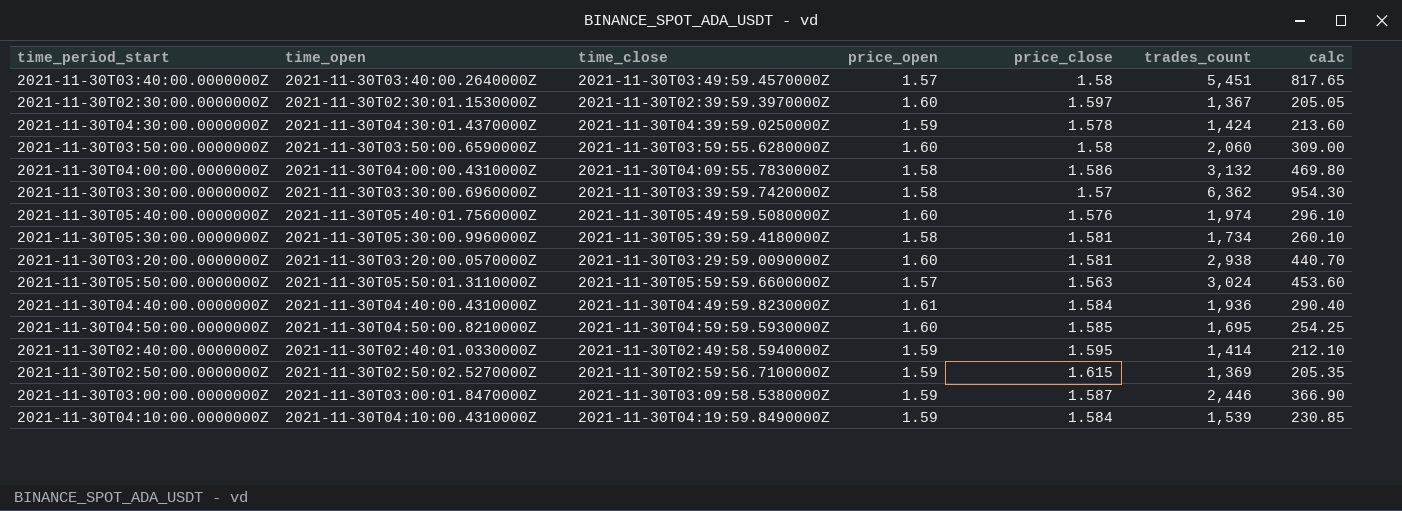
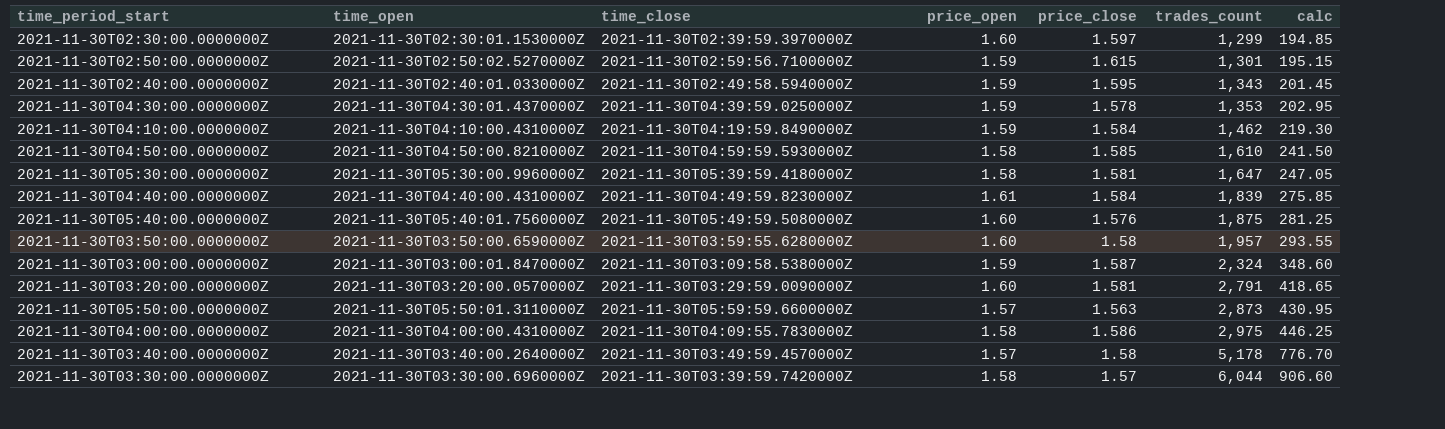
row order: none -> trades_count ascending
2021-11-30T02:30:00.0000000Z | trades_count: 1,367 -> 1,299
2021-11-30T02:30:00.0000000Z | calc: 205.05 -> 194.85
2021-11-30T02:50:00.0000000Z | trades_count: 1,369 -> 1,301
2021-11-30T02:50:00.0000000Z | calc: 205.35 -> 195.15
2021-11-30T02:40:00.0000000Z | trades_count: 1,414 -> 1,343
2021-11-30T02:40:00.0000000Z | calc: 212.10 -> 201.45
2021-11-30T04:30:00.0000000Z | trades_count: 1,424 -> 1,353
2021-11-30T04:30:00.0000000Z | calc: 213.60 -> 202.95
2021-11-30T04:10:00.0000000Z | trades_count: 1,539 -> 1,462
2021-11-30T04:10:00.0000000Z | calc: 230.85 -> 219.30
2021-11-30T04:50:00.0000000Z | price_open: 1.60 -> 1.58
2021-11-30T04:50:00.0000000Z | trades_count: 1,695 -> 1,610
2021-11-30T04:50:00.0000000Z | calc: 254.25 -> 241.50
2021-11-30T05:30:00.0000000Z | trades_count: 1,734 -> 1,647
2021-11-30T05:30:00.0000000Z | calc: 260.10 -> 247.05
2021-11-30T04:40:00.0000000Z | trades_count: 1,936 -> 1,839
2021-11-30T04:40:00.0000000Z | calc: 290.40 -> 275.85
2021-11-30T05:40:00.0000000Z | trades_count: 1,974 -> 1,875
2021-11-30T05:40:00.0000000Z | calc: 296.10 -> 281.25
2021-11-30T03:50:00.0000000Z | trades_count: 2,060 -> 1,957
2021-11-30T03:50:00.0000000Z | calc: 309.00 -> 293.55
2021-11-30T03:00:00.0000000Z | trades_count: 2,446 -> 2,324
2021-11-30T03:00:00.0000000Z | calc: 366.90 -> 348.60
2021-11-30T03:20:00.0000000Z | trades_count: 2,938 -> 2,791
2021-11-30T03:20:00.0000000Z | calc: 440.70 -> 418.65
2021-11-30T05:50:00.0000000Z | trades_count: 3,024 -> 2,873
2021-11-30T05:50:00.0000000Z | calc: 453.60 -> 430.95
2021-11-30T04:00:00.0000000Z | trades_count: 3,132 -> 2,975
2021-11-30T04:00:00.0000000Z | calc: 469.80 -> 446.25
2021-11-30T03:40:00.0000000Z | trades_count: 5,451 -> 5,178
2021-11-30T03:40:00.0000000Z | calc: 817.65 -> 776.70
2021-11-30T03:30:00.0000000Z | trades_count: 6,362 -> 6,044
2021-11-30T03:30:00.0000000Z | calc: 954.30 -> 906.60

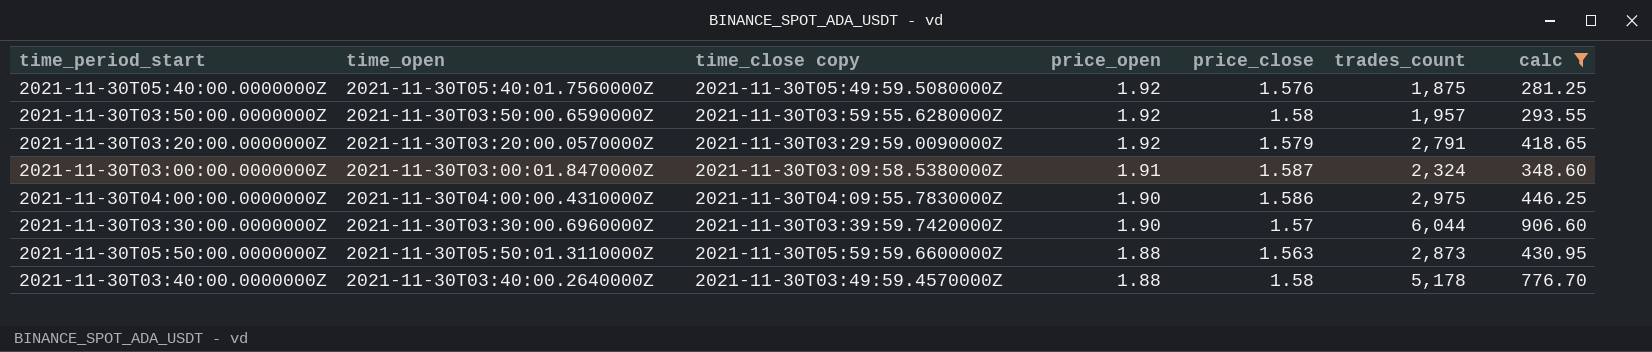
filter: none -> calc >= 281.25
row order: trades_count ascending -> price_open descending
column name: time_close -> time_close copy
2021-11-30T05:40:00.0000000Z | price_open: 1.60 -> 1.92
2021-11-30T03:50:00.0000000Z | price_open: 1.60 -> 1.92
2021-11-30T03:20:00.0000000Z | price_open: 1.60 -> 1.92
2021-11-30T03:20:00.0000000Z | price_close: 1.581 -> 1.579
2021-11-30T03:00:00.0000000Z | price_open: 1.59 -> 1.91
2021-11-30T04:00:00.0000000Z | price_open: 1.58 -> 1.90
2021-11-30T03:30:00.0000000Z | price_open: 1.58 -> 1.90
2021-11-30T05:50:00.0000000Z | price_open: 1.57 -> 1.88
2021-11-30T03:40:00.0000000Z | price_open: 1.57 -> 1.88

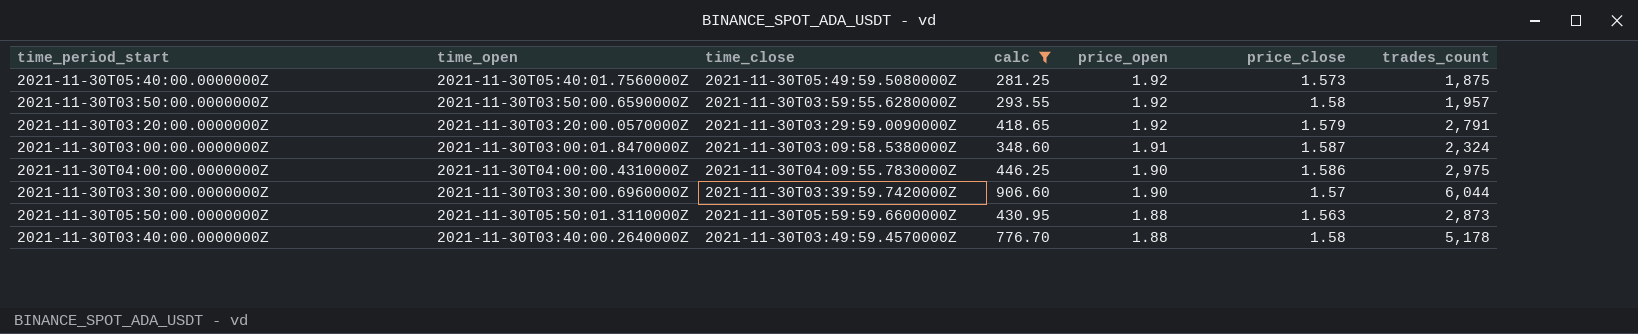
column name: time_close copy -> time_close
column calc | position: 7 -> 4
2021-11-30T05:40:00.0000000Z | price_close: 1.576 -> 1.573

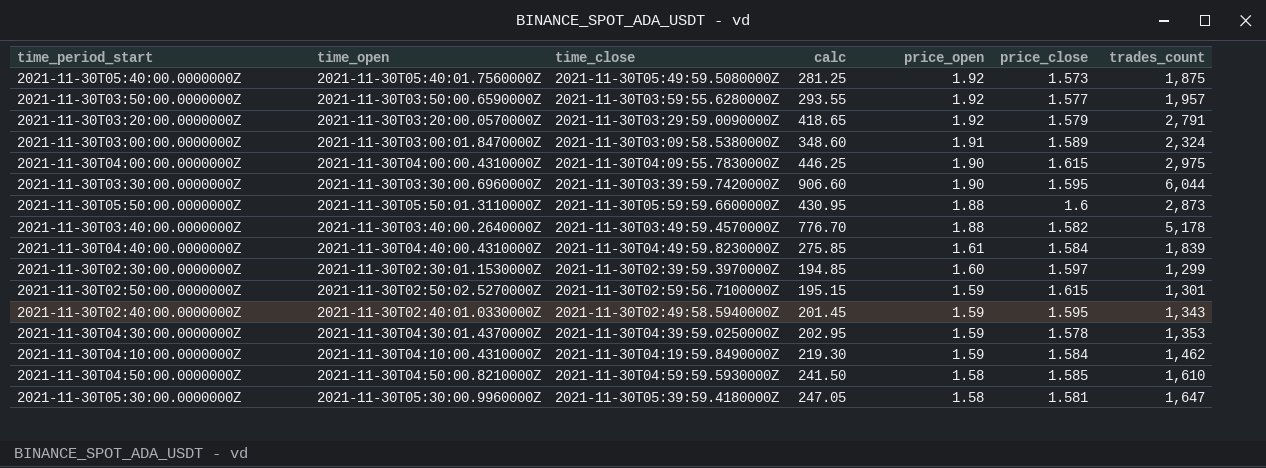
filter: calc >= 281.25 -> none
2021-11-30T03:50:00.0000000Z | price_close: 1.58 -> 1.577
2021-11-30T03:00:00.0000000Z | price_close: 1.587 -> 1.589
2021-11-30T04:00:00.0000000Z | price_close: 1.586 -> 1.615
2021-11-30T03:30:00.0000000Z | price_close: 1.57 -> 1.595
2021-11-30T05:50:00.0000000Z | price_close: 1.563 -> 1.6
2021-11-30T03:40:00.0000000Z | price_close: 1.58 -> 1.582

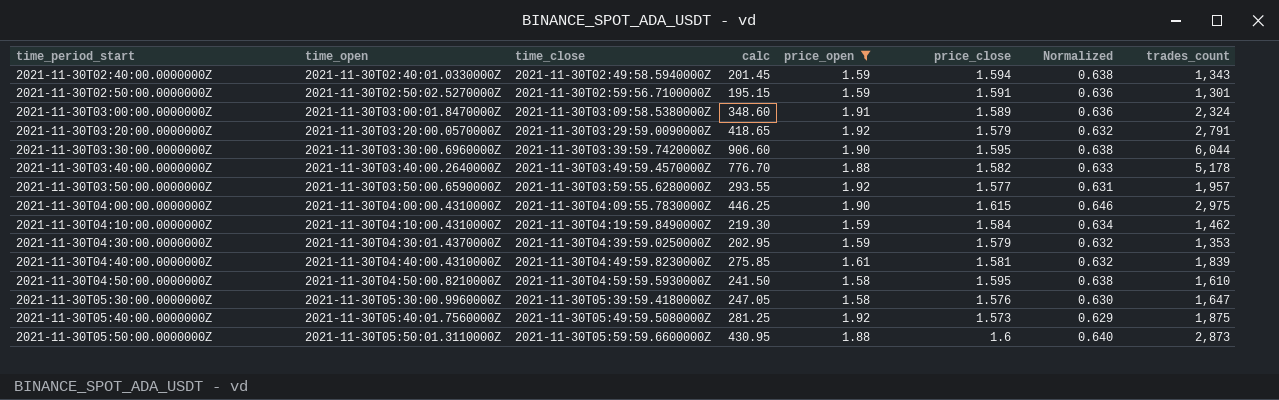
filter: none -> price_open != 1.60
row order: price_open descending -> time_period_start ascending
column Normalized | formula: none -> [price_close] * 0.4
2021-11-30T02:40:00.0000000Z | price_close: 1.595 -> 1.594
2021-11-30T02:50:00.0000000Z | price_close: 1.615 -> 1.591
2021-11-30T04:30:00.0000000Z | price_close: 1.578 -> 1.579
2021-11-30T04:40:00.0000000Z | price_close: 1.584 -> 1.581
2021-11-30T04:50:00.0000000Z | price_close: 1.585 -> 1.595
2021-11-30T05:30:00.0000000Z | price_close: 1.581 -> 1.576

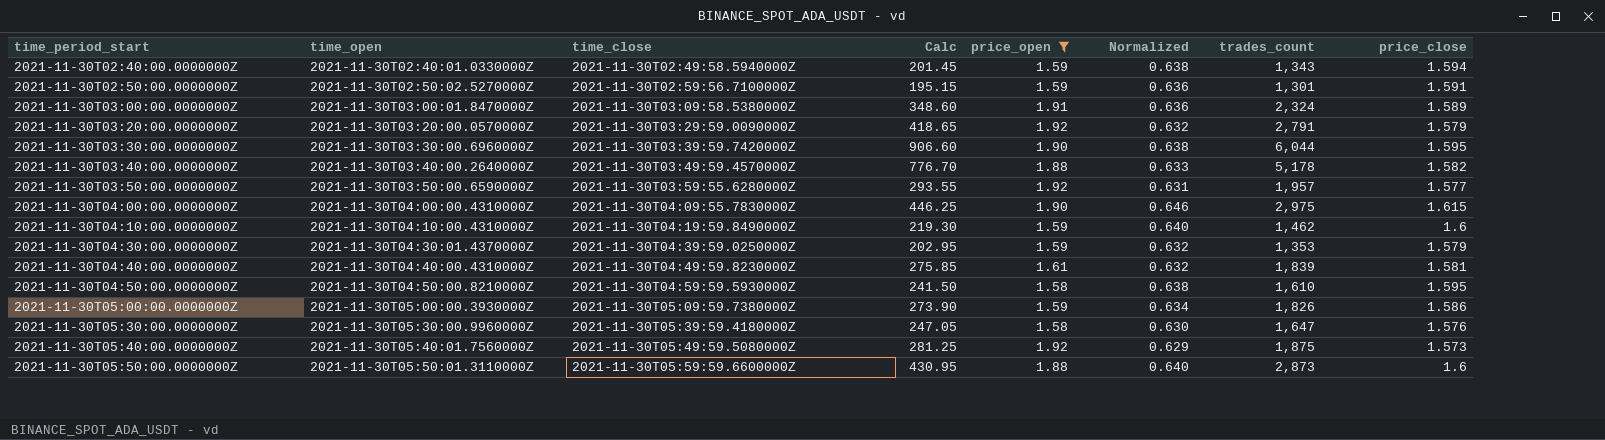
column name: calc -> Calc
column price_close | position: 6 -> 8
2021-11-30T04:10:00.0000000Z | Normalized: 0.634 -> 0.640
2021-11-30T04:10:00.0000000Z | price_close: 1.584 -> 1.6
row 2021-11-30T05:00:00.0000000Z: none -> 2021-11-30T05:00:00.3930000Z | 2021-11-30T05:09:59.7380000Z | 273.90 | 1.59 | 0.634 | 1,826 | 1.586

